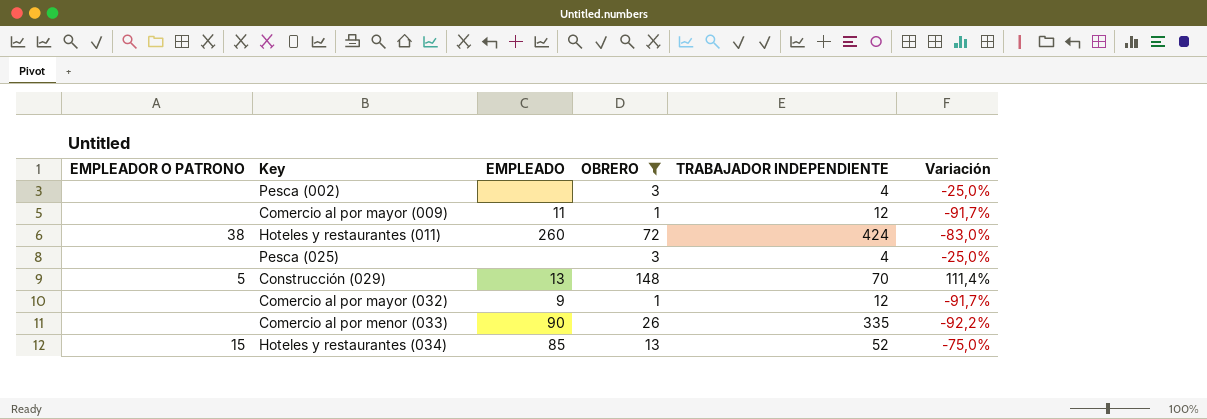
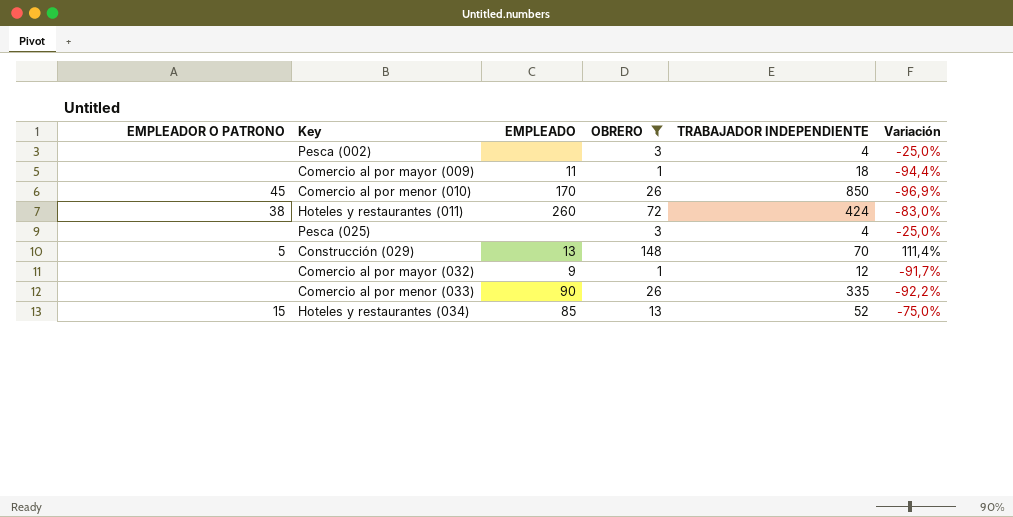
Comercio al por mayor (009) | TRABAJADOR INDEPENDIENTE: 12 -> 18
Comercio al por mayor (009) | Variación: -91,7% -> -94,4%
row Comercio al por menor (010): none -> 45 | 170 | 26 | 850 | -96,9%

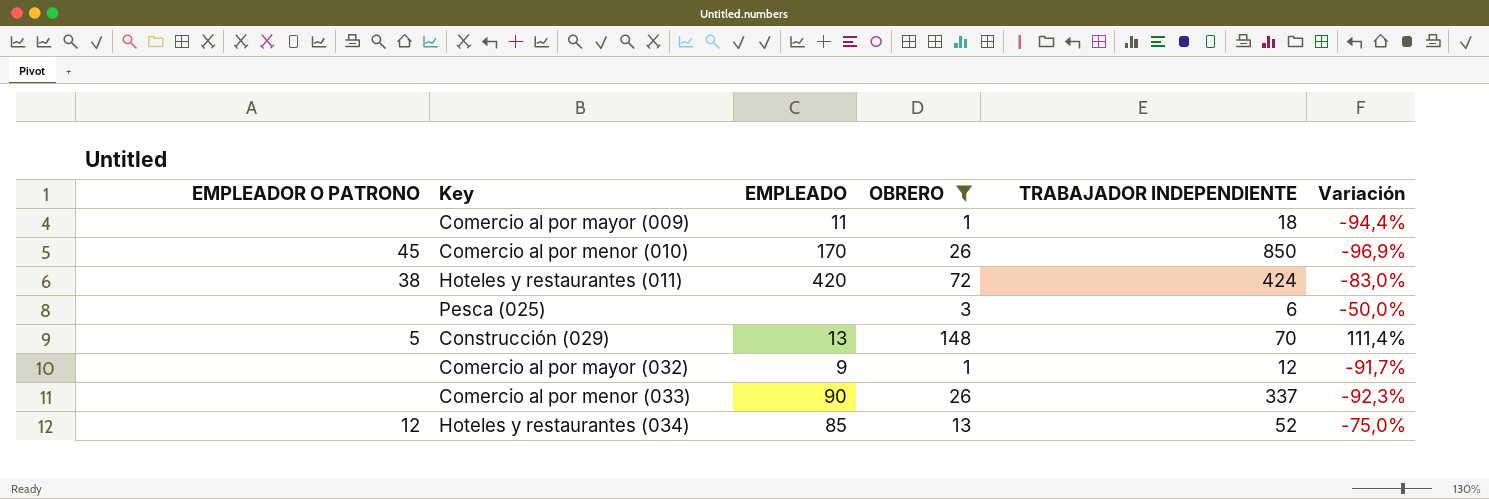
row Pesca (002): none | none | 3 | 4 | -25,0% -> none
Hoteles y restaurantes (011) | EMPLEADO: 260 -> 420
Pesca (025) | TRABAJADOR INDEPENDIENTE: 4 -> 6
Pesca (025) | Variación: -25,0% -> -50,0%
Comercio al por menor (033) | TRABAJADOR INDEPENDIENTE: 335 -> 337
Comercio al por menor (033) | Variación: -92,2% -> -92,3%
Hoteles y restaurantes (034) | EMPLEADOR O PATRONO: 15 -> 12

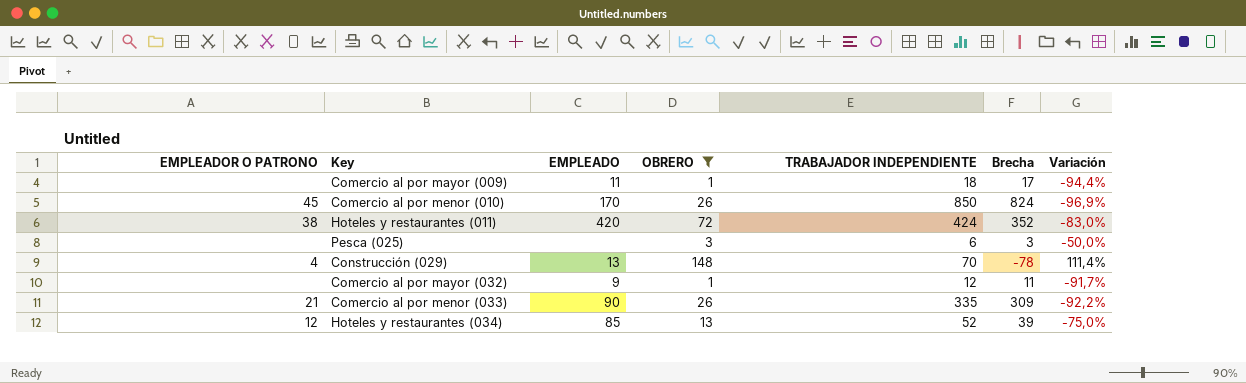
column Brecha | formula: none -> [TRABAJADOR INDEPENDIENTE] - [OBRERO]
Construcción (029) | EMPLEADOR O PATRONO: 5 -> 4
Comercio al por menor (033) | EMPLEADOR O PATRONO: none -> 21
Comercio al por menor (033) | TRABAJADOR INDEPENDIENTE: 337 -> 335
Comercio al por menor (033) | Variación: -92,3% -> -92,2%

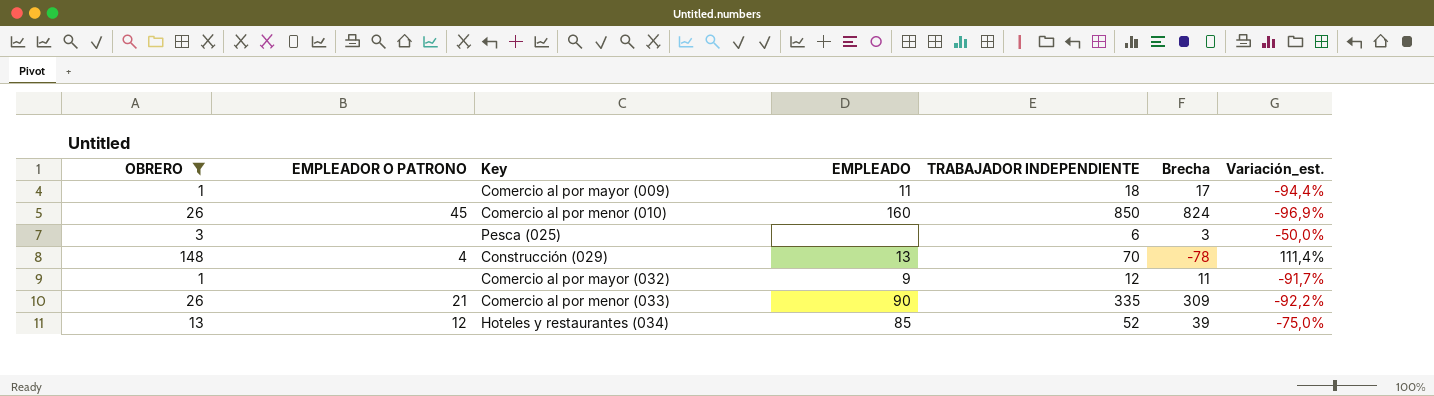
column OBRERO | position: 4 -> 1
column name: Variación -> Variación_est.
row Hoteles y restaurantes (011): 38 | 420 | 72 | 424 | 352 | -83,0% -> none
Comercio al por menor (010) | EMPLEADO: 170 -> 160

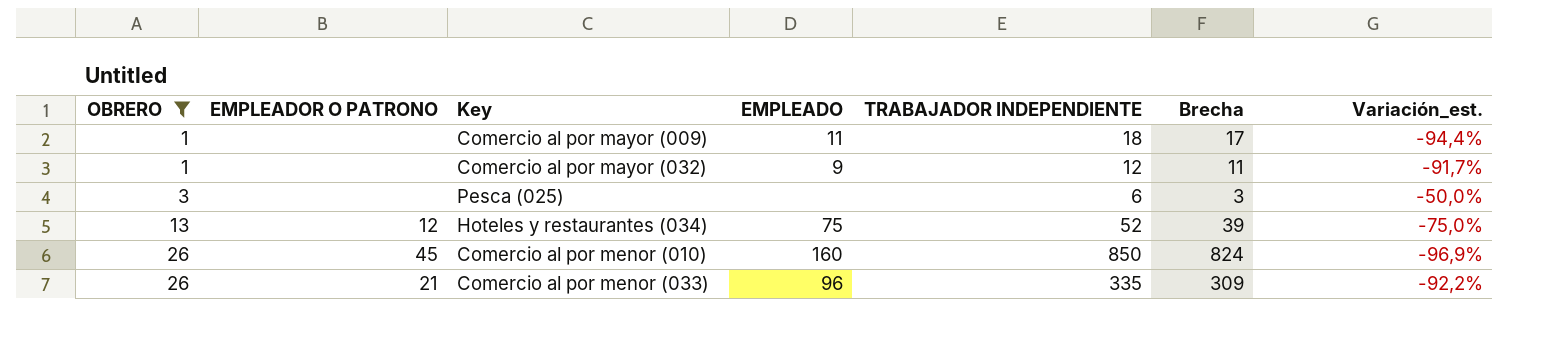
row order: none -> OBRERO ascending
row Construcción (029): 148 | 4 | 13 | 70 | -78 | 111,4% -> none
Hoteles y restaurantes (034) | EMPLEADO: 85 -> 75
Comercio al por menor (033) | EMPLEADO: 90 -> 96

